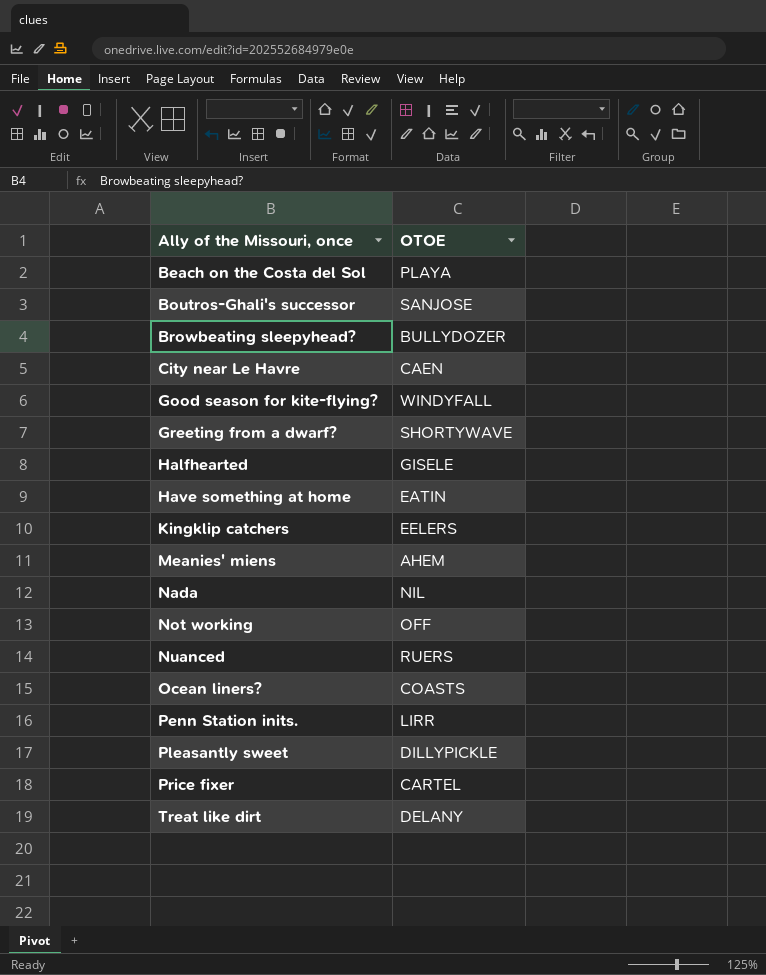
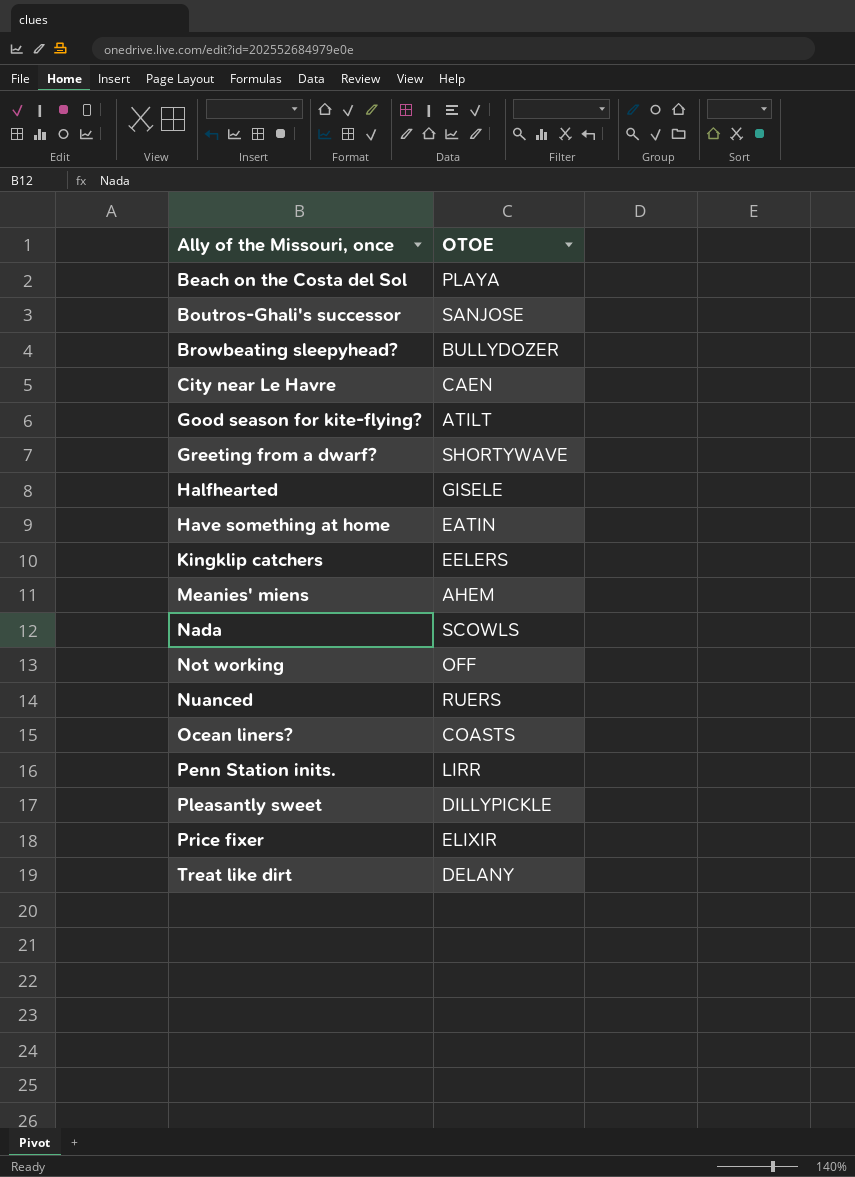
Good season for kite-flying? | OTOE: WINDYFALL -> ATILT
Nada | OTOE: NIL -> SCOWLS
Price fixer | OTOE: CARTEL -> ELIXIR

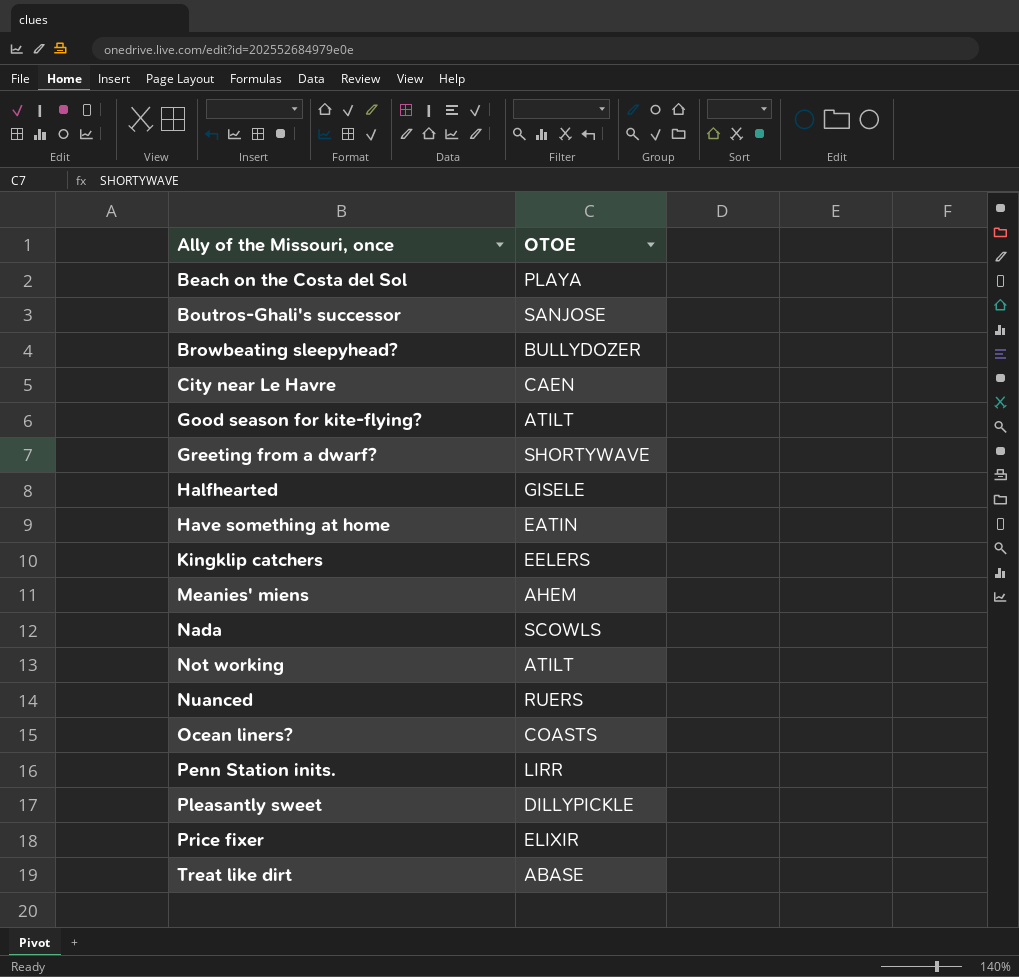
Not working | OTOE: OFF -> ATILT
Treat like dirt | OTOE: DELANY -> ABASE

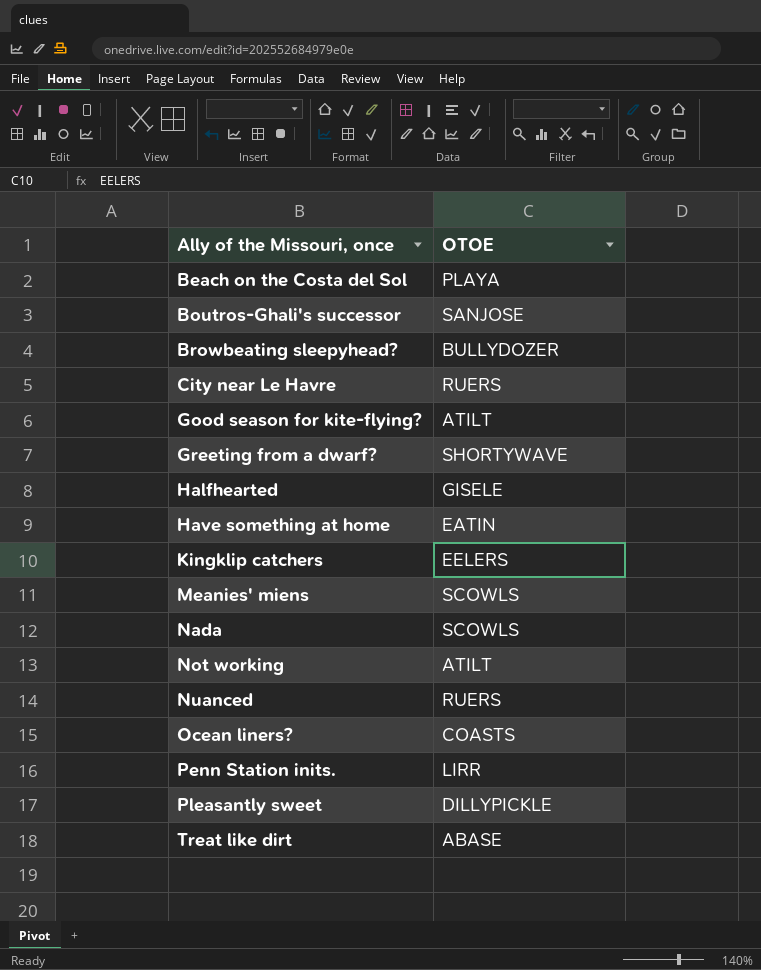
row Price fixer: ELIXIR -> none
City near Le Havre | OTOE: CAEN -> RUERS
Meanies' miens | OTOE: AHEM -> SCOWLS

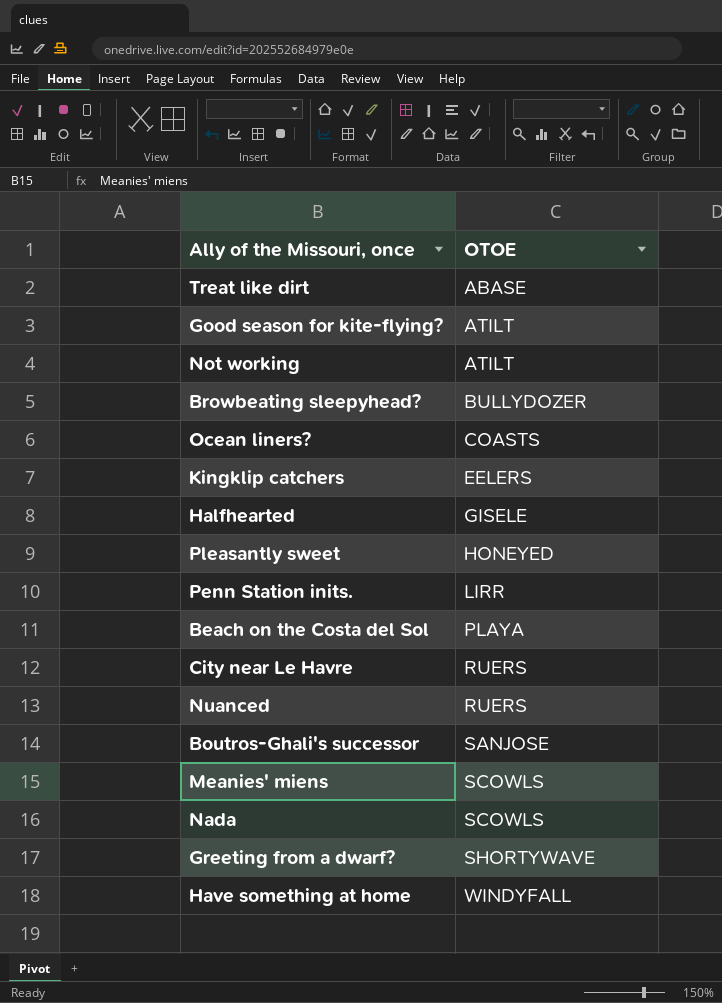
row order: Ally of the Missouri, once ascending -> OTOE ascending
Pleasantly sweet | OTOE: DILLYPICKLE -> HONEYED
Have something at home | OTOE: EATIN -> WINDYFALL

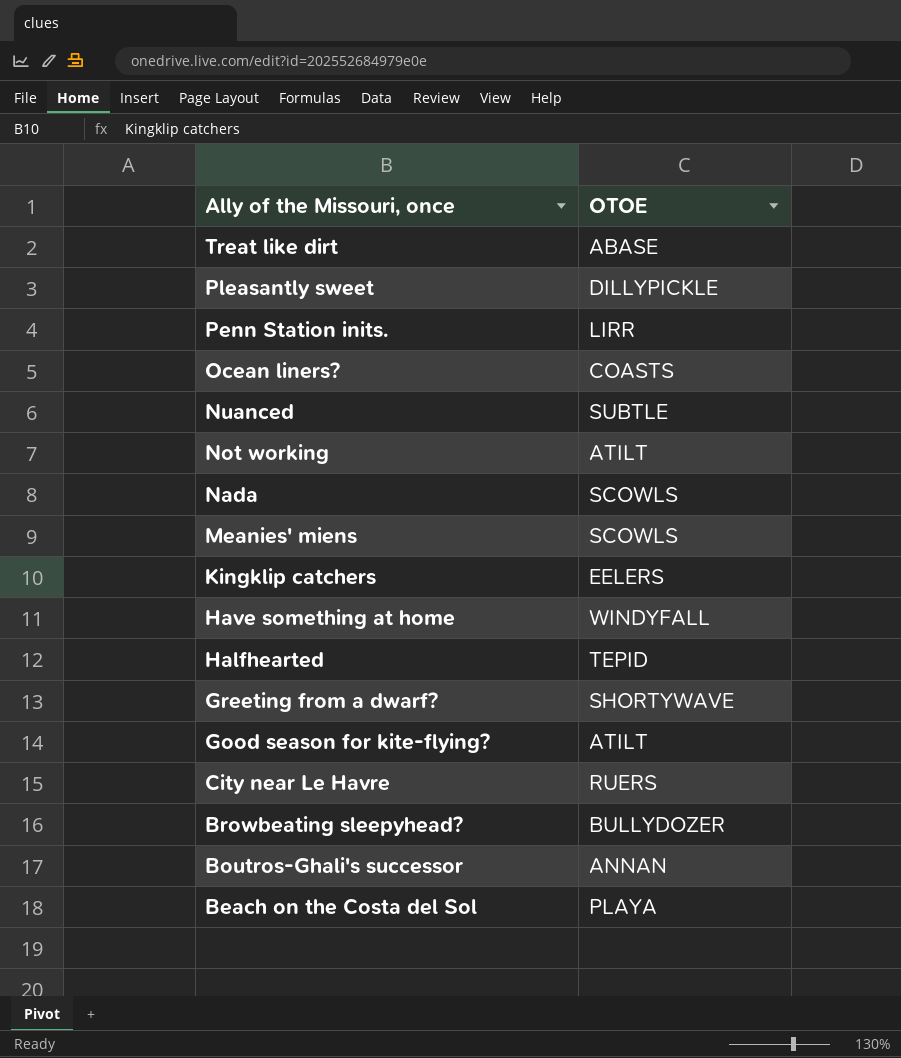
row order: OTOE ascending -> Ally of the Missouri, once descending
Pleasantly sweet | OTOE: HONEYED -> DILLYPICKLE
Nuanced | OTOE: RUERS -> SUBTLE
Halfhearted | OTOE: GISELE -> TEPID
Boutros-Ghali's successor | OTOE: SANJOSE -> ANNAN

